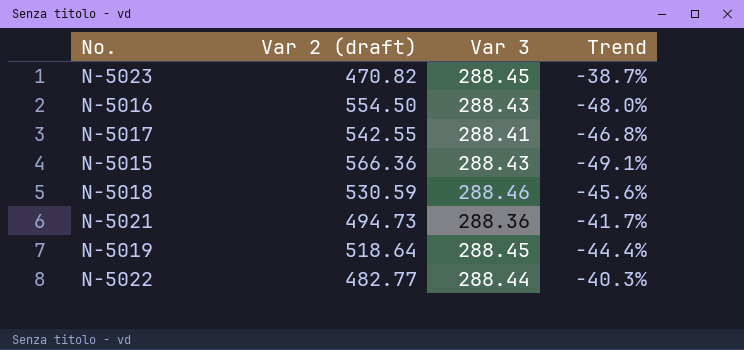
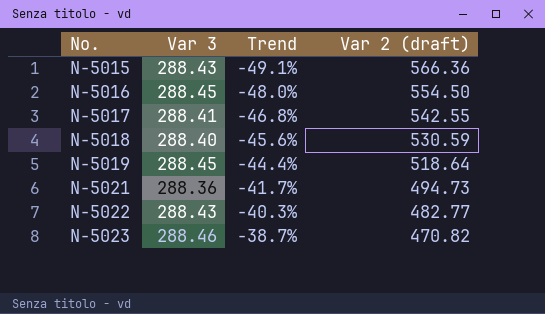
row order: none -> No. ascending
column Var 2 (draft) | position: 2 -> 4
N-5016 | Var 3: 288.43 -> 288.45
N-5018 | Var 3: 288.46 -> 288.40
N-5022 | Var 3: 288.44 -> 288.43
N-5023 | Var 3: 288.45 -> 288.46

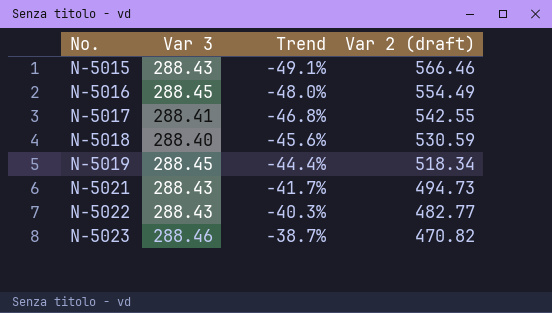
N-5015 | Var 2 (draft): 566.36 -> 566.46
N-5016 | Var 2 (draft): 554.50 -> 554.49
N-5019 | Var 2 (draft): 518.64 -> 518.34
N-5021 | Var 3: 288.36 -> 288.43

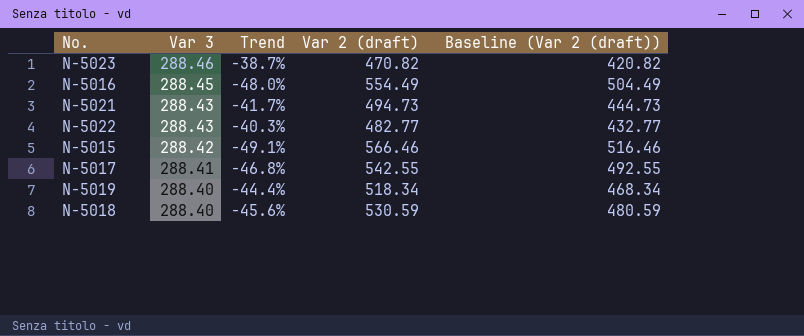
row order: No. ascending -> Var 3 descending
column Baseline (Var 2 (draft)) | formula: none -> [Var 2 (draft)] - 50
N-5015 | Var 3: 288.43 -> 288.42
N-5019 | Var 3: 288.45 -> 288.40

